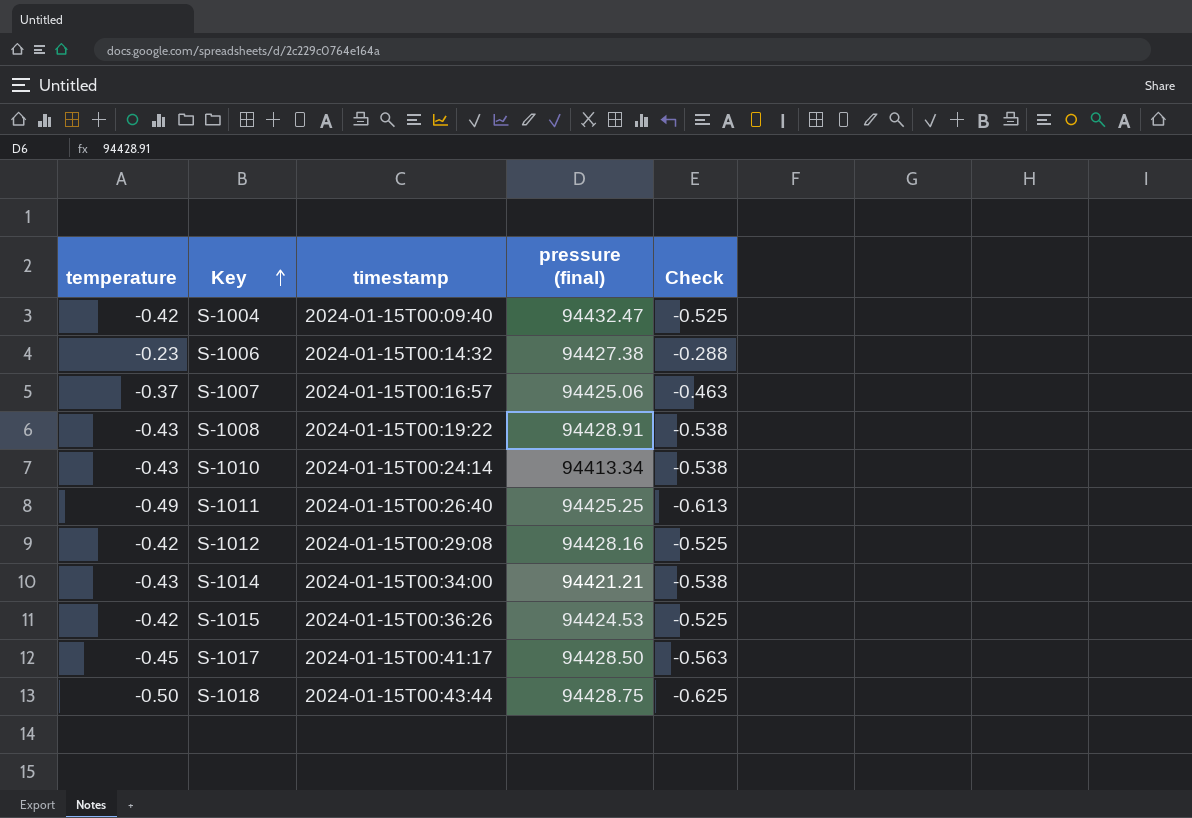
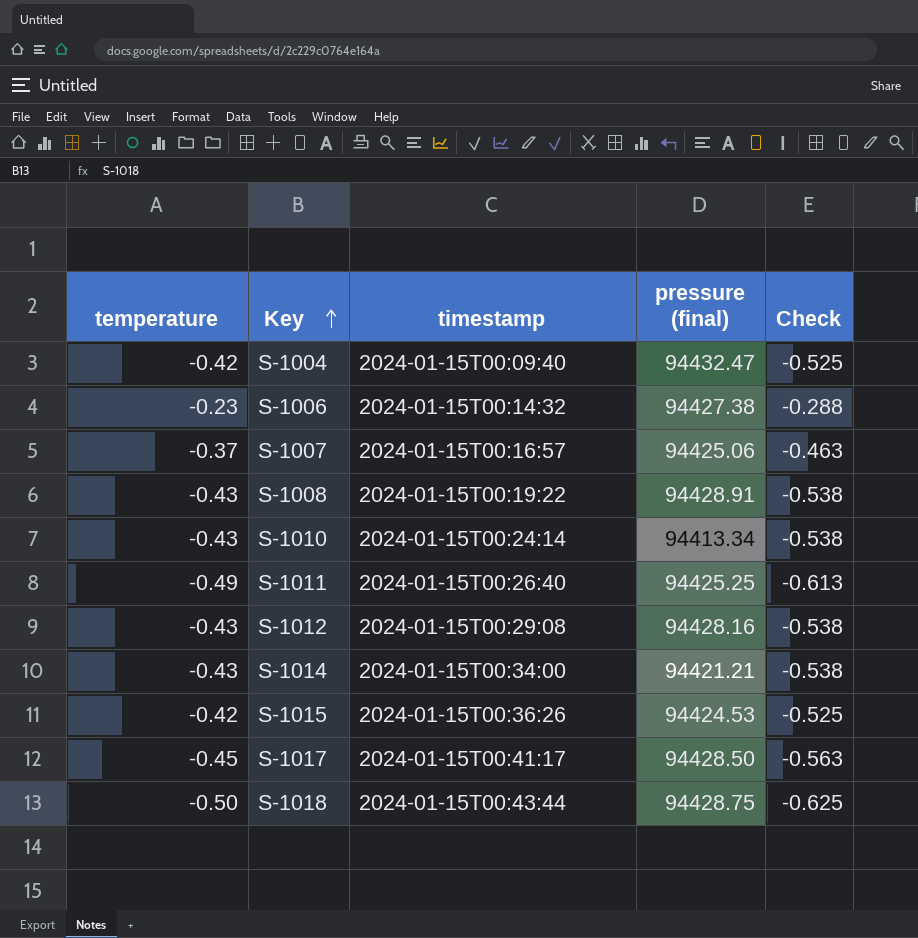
S-1012 | temperature: -0.42 -> -0.43
S-1012 | Check: -0.525 -> -0.538

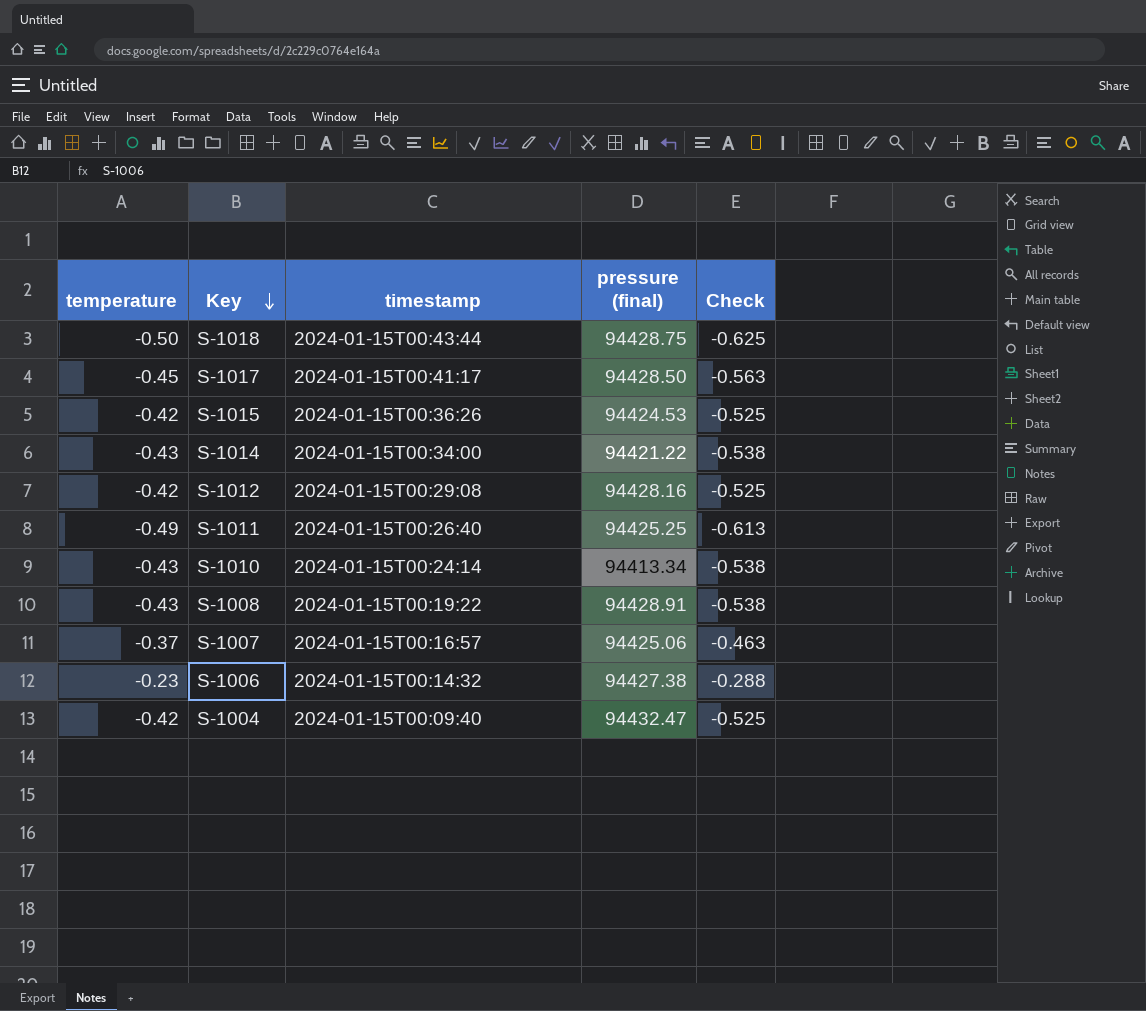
row order: Key ascending -> Key descending
S-1014 | pressure (final): 94421.21 -> 94421.22
S-1012 | temperature: -0.43 -> -0.42
S-1012 | Check: -0.538 -> -0.525

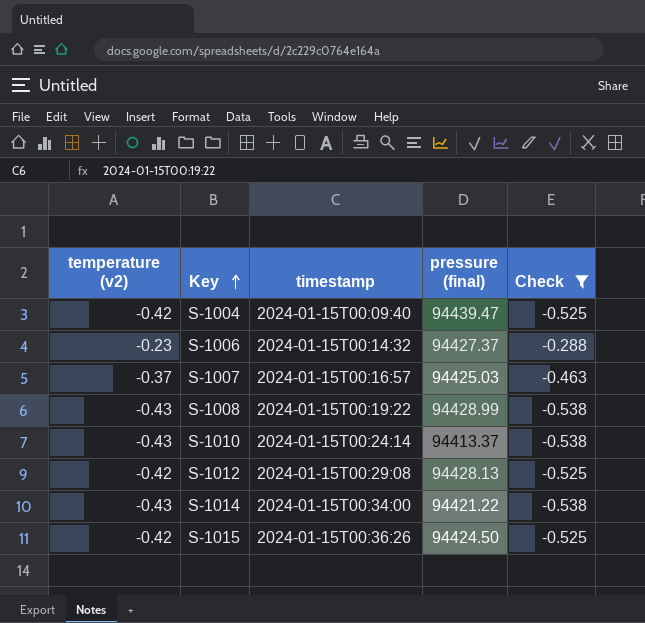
filter: none -> Check >= -0.538
row order: Key descending -> Key ascending
column name: temperature -> temperature (v2)
S-1004 | pressure (final): 94432.47 -> 94439.47
S-1006 | pressure (final): 94427.38 -> 94427.37
S-1007 | pressure (final): 94425.06 -> 94425.03
S-1008 | pressure (final): 94428.91 -> 94428.99
S-1010 | pressure (final): 94413.34 -> 94413.37
S-1012 | pressure (final): 94428.16 -> 94428.13
S-1015 | pressure (final): 94424.53 -> 94424.50

